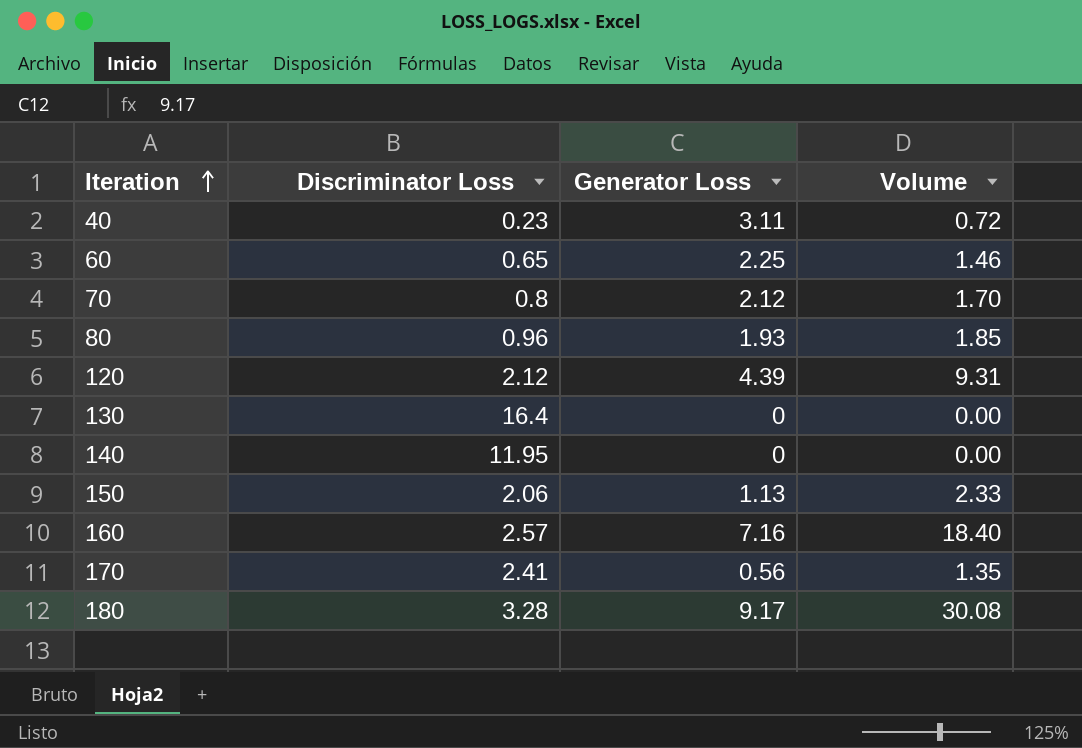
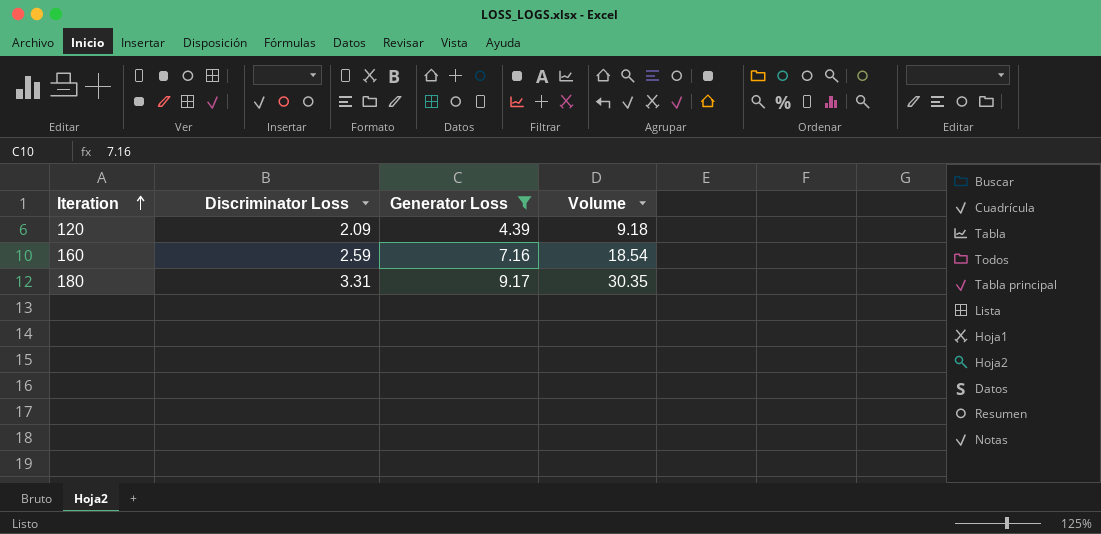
filter: none -> Generator Loss >= 4.39
120 | Discriminator Loss: 2.12 -> 2.09
120 | Volume: 9.31 -> 9.18
160 | Discriminator Loss: 2.57 -> 2.59
160 | Volume: 18.40 -> 18.54
180 | Discriminator Loss: 3.28 -> 3.31
180 | Volume: 30.08 -> 30.35

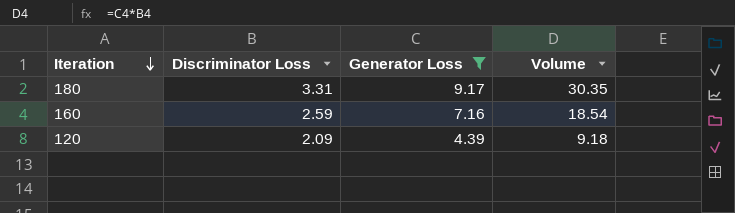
row order: Iteration ascending -> Iteration descending

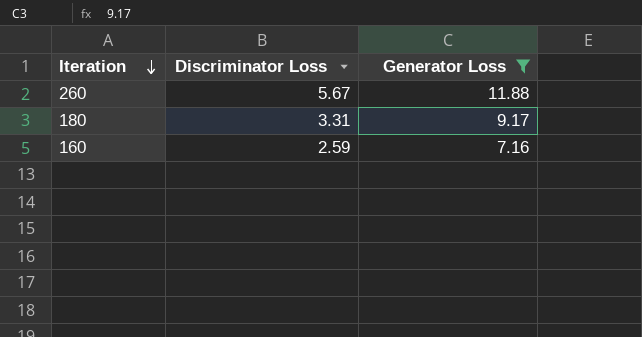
column Volume | formula: [Discriminator Loss] * [Generator Loss] -> none
row 120: 2.09 | 4.39 | 9.18 -> none
row 260: none -> 5.67 | 11.88

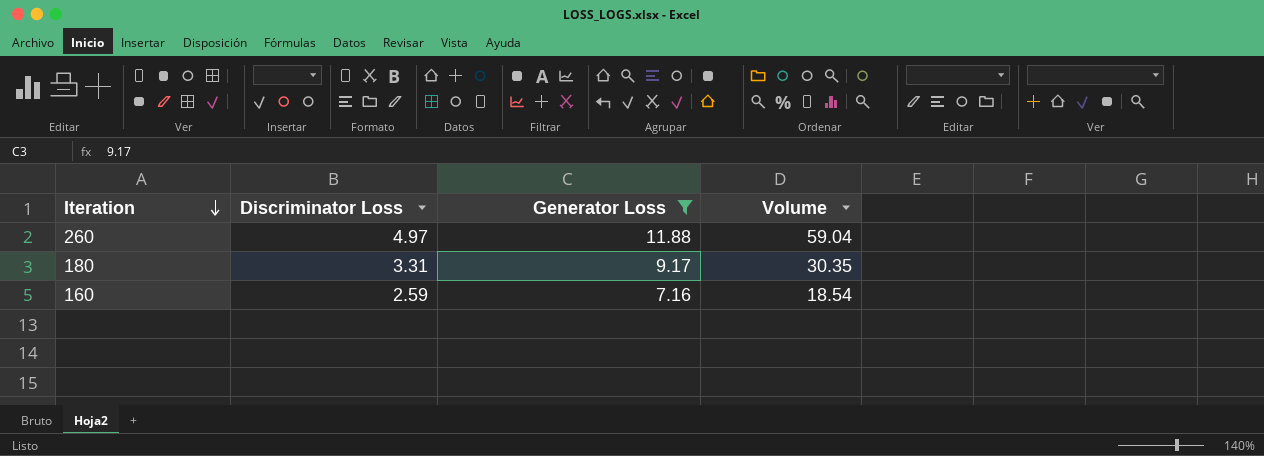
column Volume | formula: none -> [Discriminator Loss] * [Generator Loss]
260 | Discriminator Loss: 5.67 -> 4.97

